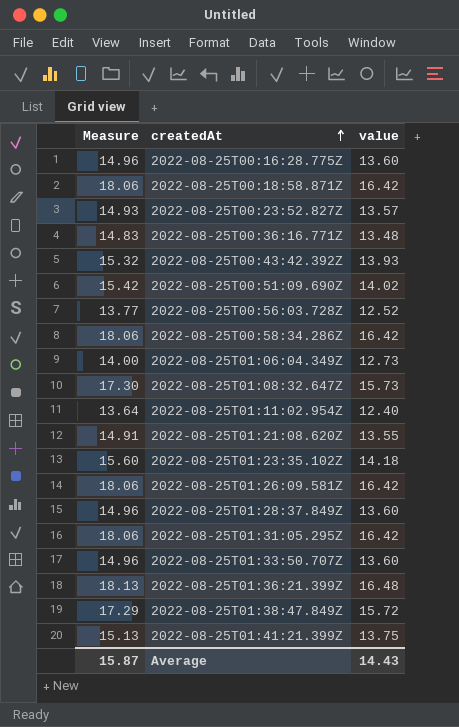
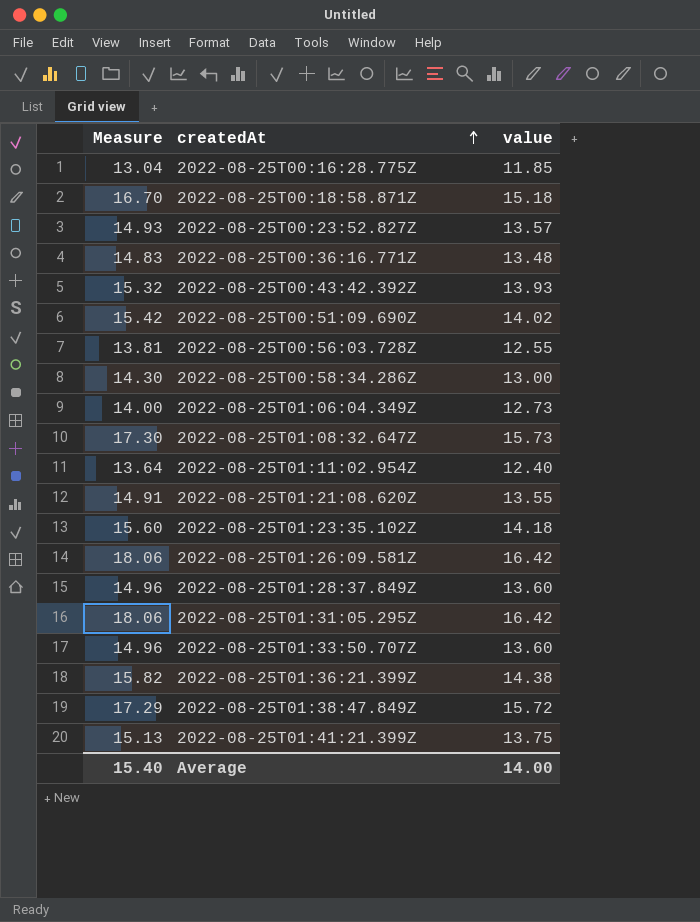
2022-08-25T00:16:28.775Z | Measure: 14.96 -> 13.04
2022-08-25T00:16:28.775Z | value: 13.60 -> 11.85
2022-08-25T00:18:58.871Z | Measure: 18.06 -> 16.70
2022-08-25T00:18:58.871Z | value: 16.42 -> 15.18
2022-08-25T00:56:03.728Z | Measure: 13.77 -> 13.81
2022-08-25T00:56:03.728Z | value: 12.52 -> 12.55
2022-08-25T00:58:34.286Z | Measure: 18.06 -> 14.30
2022-08-25T00:58:34.286Z | value: 16.42 -> 13.00
2022-08-25T01:36:21.399Z | Measure: 18.13 -> 15.82
2022-08-25T01:36:21.399Z | value: 16.48 -> 14.38
Average | Measure: 15.87 -> 15.40
Average | value: 14.43 -> 14.00

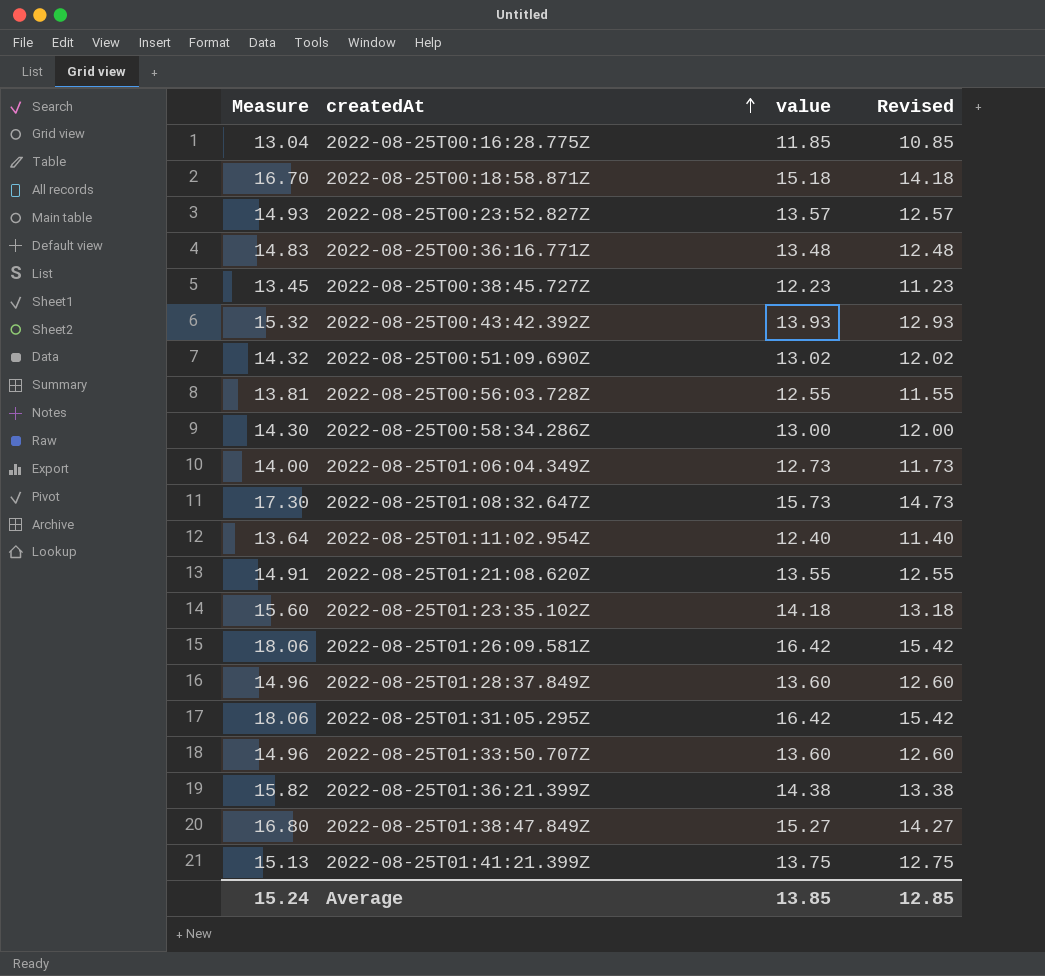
column Revised | formula: none -> [value] - 1
row 2022-08-25T00:38:45.727Z: none -> 13.45 | 12.23 | 11.23
2022-08-25T00:51:09.690Z | Measure: 15.42 -> 14.32
2022-08-25T00:51:09.690Z | value: 14.02 -> 13.02
2022-08-25T01:38:47.849Z | Measure: 17.29 -> 16.80
2022-08-25T01:38:47.849Z | value: 15.72 -> 15.27
Average | Measure: 15.40 -> 15.24
Average | value: 14.00 -> 13.85

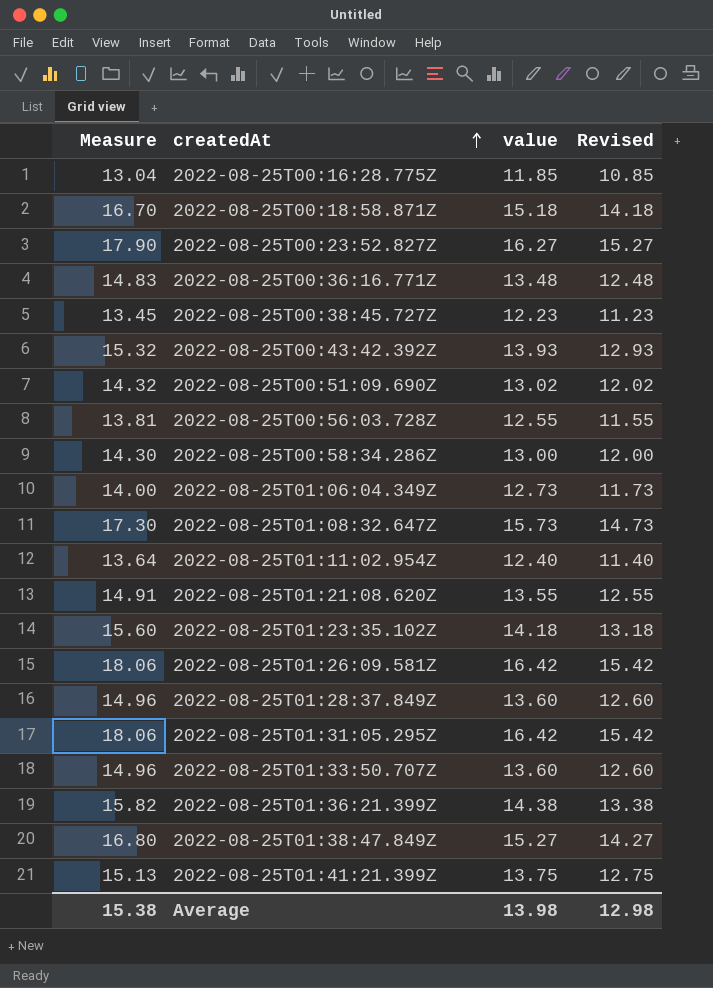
2022-08-25T00:23:52.827Z | Measure: 14.93 -> 17.90
2022-08-25T00:23:52.827Z | value: 13.57 -> 16.27
2022-08-25T00:23:52.827Z | Revised: 12.57 -> 15.27
Average | Measure: 15.24 -> 15.38
Average | value: 13.85 -> 13.98
Average | Revised: 12.85 -> 12.98

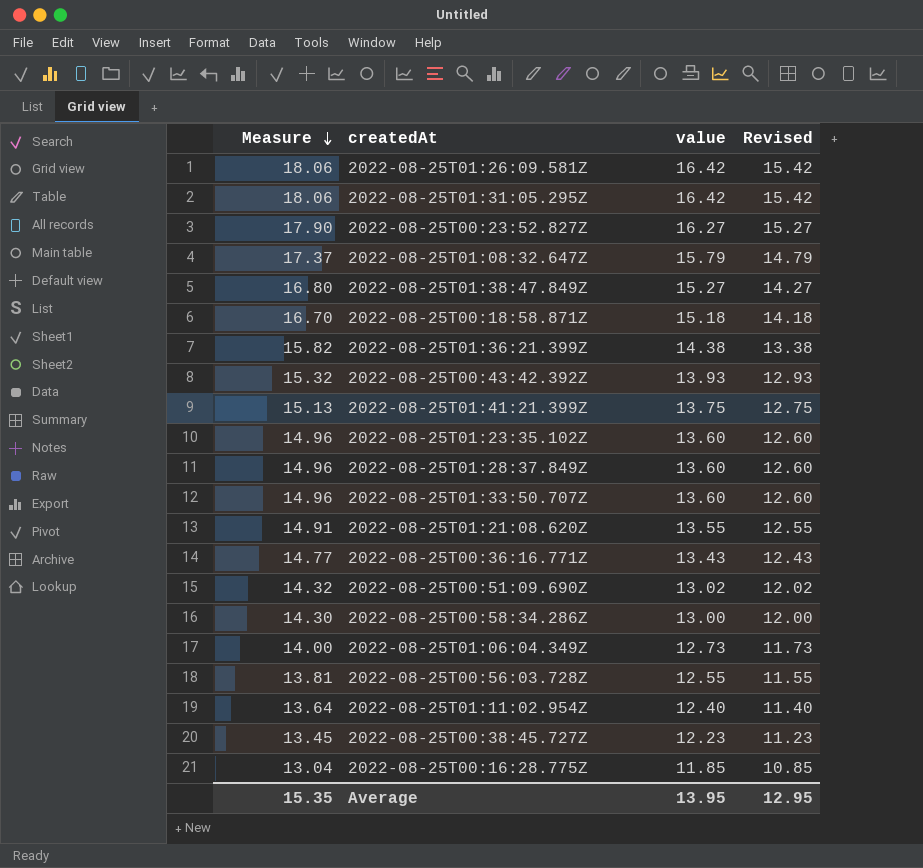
row order: createdAt ascending -> Measure descending
2022-08-25T01:08:32.647Z | Measure: 17.30 -> 17.37
2022-08-25T01:08:32.647Z | value: 15.73 -> 15.79
2022-08-25T01:08:32.647Z | Revised: 14.73 -> 14.79
2022-08-25T01:23:35.102Z | Measure: 15.60 -> 14.96
2022-08-25T01:23:35.102Z | value: 14.18 -> 13.60
2022-08-25T01:23:35.102Z | Revised: 13.18 -> 12.60
2022-08-25T00:36:16.771Z | Measure: 14.83 -> 14.77
2022-08-25T00:36:16.771Z | value: 13.48 -> 13.43
2022-08-25T00:36:16.771Z | Revised: 12.48 -> 12.43
Average | Measure: 15.38 -> 15.35
Average | value: 13.98 -> 13.95
Average | Revised: 12.98 -> 12.95

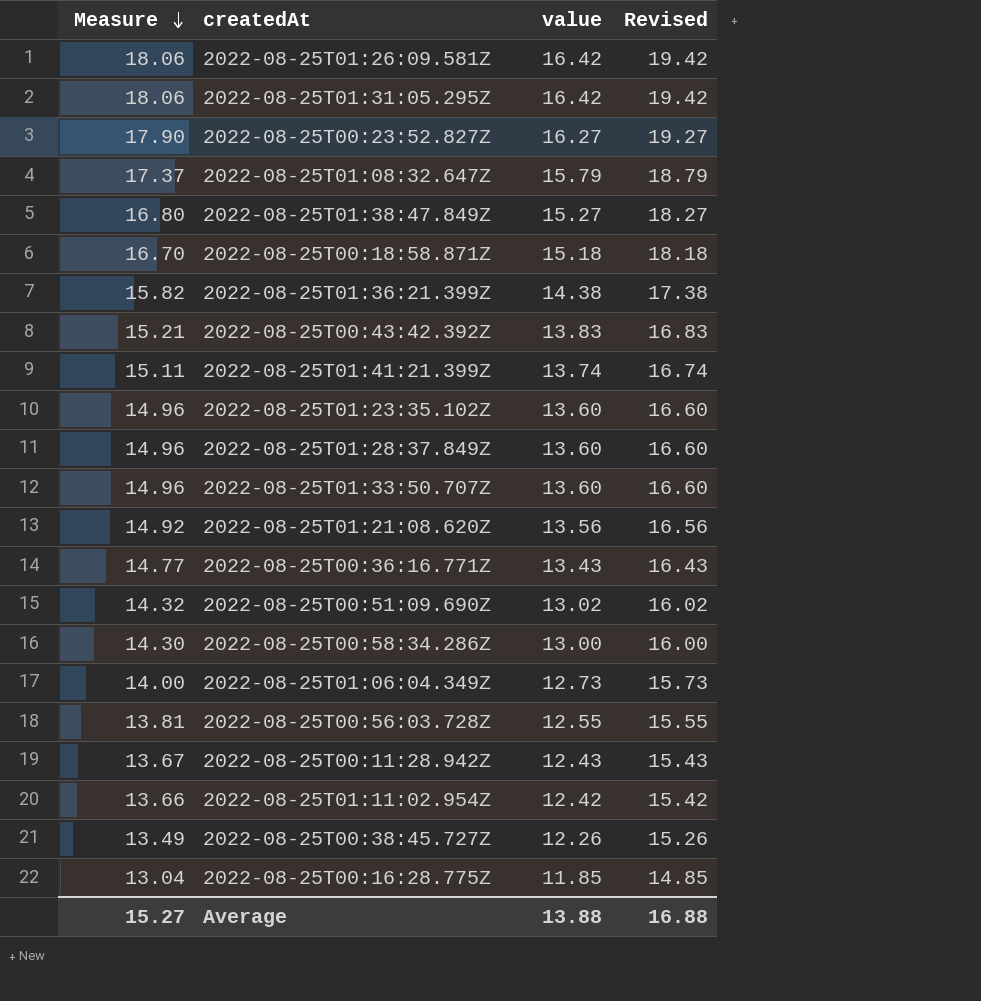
column Revised | formula: [value] - 1 -> [value] + 3
2022-08-25T00:43:42.392Z | Measure: 15.32 -> 15.21
2022-08-25T00:43:42.392Z | value: 13.93 -> 13.83
2022-08-25T01:41:21.399Z | Measure: 15.13 -> 15.11
2022-08-25T01:41:21.399Z | value: 13.75 -> 13.74
2022-08-25T01:21:08.620Z | Measure: 14.91 -> 14.92
2022-08-25T01:21:08.620Z | value: 13.55 -> 13.56
row 2022-08-25T00:11:28.942Z: none -> 13.67 | 12.43 | 15.43
2022-08-25T01:11:02.954Z | Measure: 13.64 -> 13.66
2022-08-25T01:11:02.954Z | value: 12.40 -> 12.42
2022-08-25T00:38:45.727Z | Measure: 13.45 -> 13.49
2022-08-25T00:38:45.727Z | value: 12.23 -> 12.26
Average | Measure: 15.35 -> 15.27
Average | value: 13.95 -> 13.88
Average | Revised: 12.95 -> 16.88

